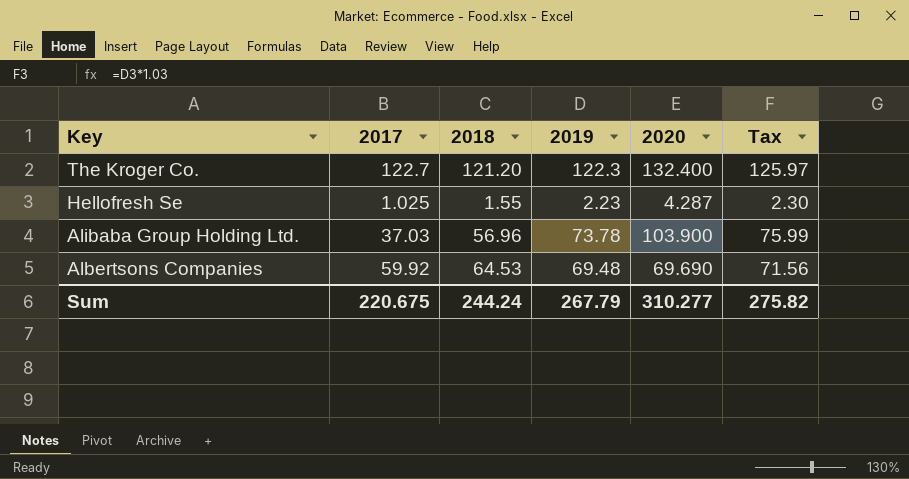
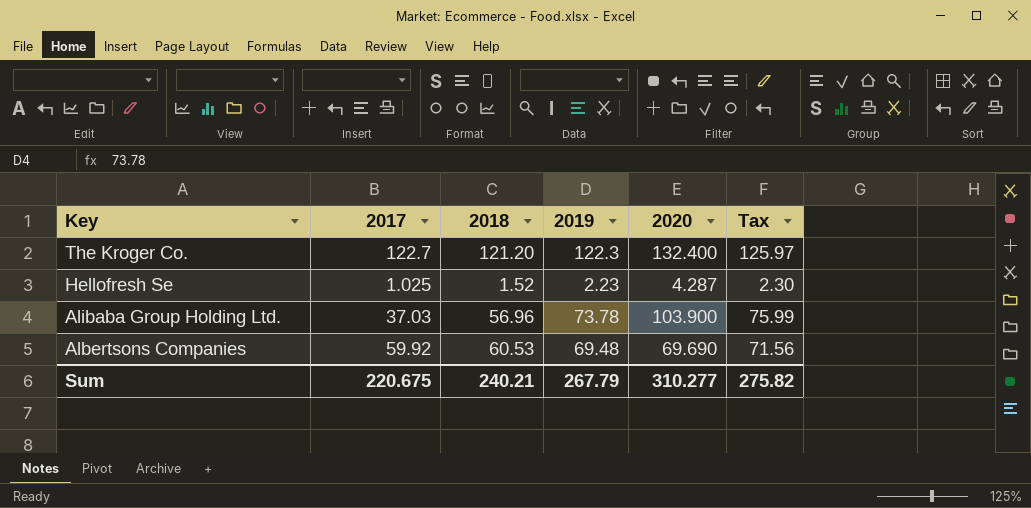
Hellofresh Se | 2018: 1.55 -> 1.52
Albertsons Companies | 2018: 64.53 -> 60.53
Sum | 2018: 244.24 -> 240.21

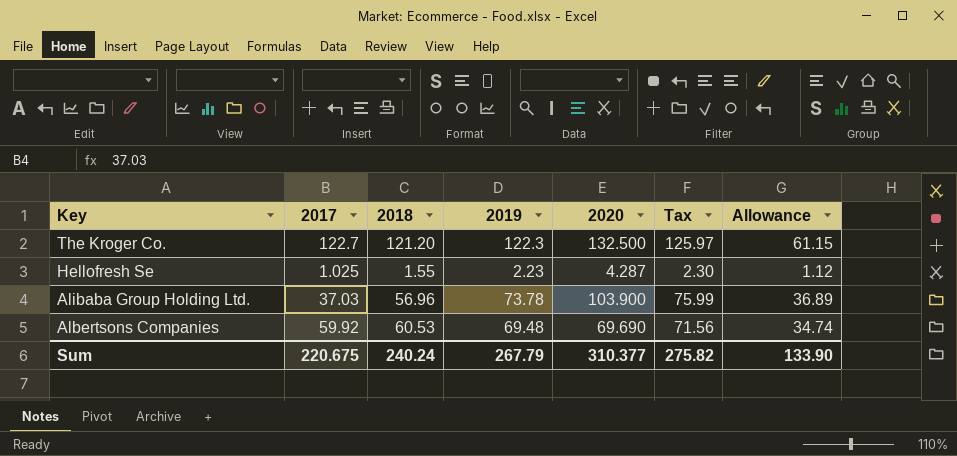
column Allowance | formula: none -> [2019] * 0.5
The Kroger Co. | 2020: 132.400 -> 132.500
Hellofresh Se | 2018: 1.52 -> 1.55
Sum | 2018: 240.21 -> 240.24
Sum | 2020: 310.277 -> 310.377

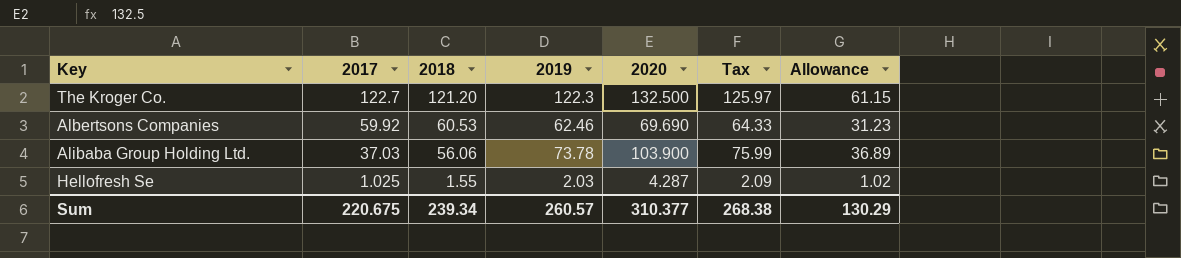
row order: Key descending -> 2017 descending
Albertsons Companies | 2019: 69.48 -> 62.46
Albertsons Companies | Tax: 71.56 -> 64.33
Albertsons Companies | Allowance: 34.74 -> 31.23
Alibaba Group Holding Ltd. | 2018: 56.96 -> 56.06
Hellofresh Se | 2019: 2.23 -> 2.03
Hellofresh Se | Tax: 2.30 -> 2.09
Hellofresh Se | Allowance: 1.12 -> 1.02
Sum | 2018: 240.24 -> 239.34
Sum | 2019: 267.79 -> 260.57
Sum | Tax: 275.82 -> 268.38
Sum | Allowance: 133.90 -> 130.29

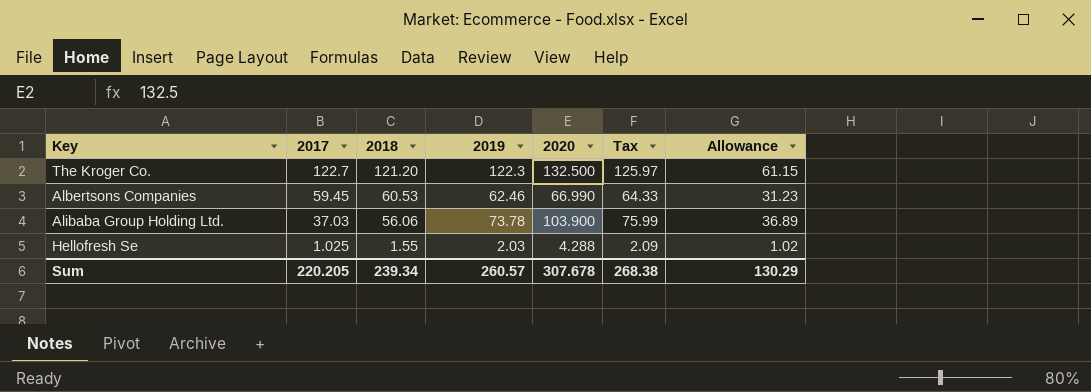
Albertsons Companies | 2017: 59.92 -> 59.45
Albertsons Companies | 2020: 69.690 -> 66.990
Hellofresh Se | 2020: 4.287 -> 4.288
Sum | 2017: 220.675 -> 220.205
Sum | 2020: 310.377 -> 307.678

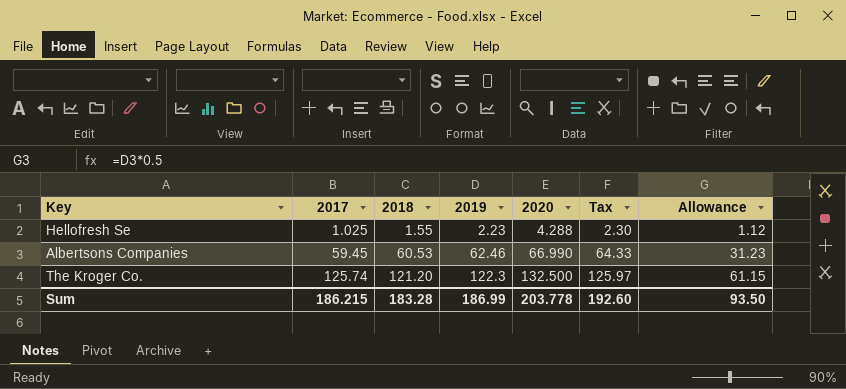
row order: 2017 descending -> 2017 ascending
row Alibaba Group Holding Ltd.: 37.03 | 56.06 | 73.78 | 103.900 | 75.99 | 36.89 -> none
Hellofresh Se | 2019: 2.03 -> 2.23
Hellofresh Se | Tax: 2.09 -> 2.30
Hellofresh Se | Allowance: 1.02 -> 1.12
The Kroger Co. | 2017: 122.7 -> 125.74
Sum | 2017: 220.205 -> 186.215
Sum | 2018: 239.34 -> 183.28
Sum | 2019: 260.57 -> 186.99
Sum | 2020: 307.678 -> 203.778
Sum | Tax: 268.38 -> 192.60
Sum | Allowance: 130.29 -> 93.50

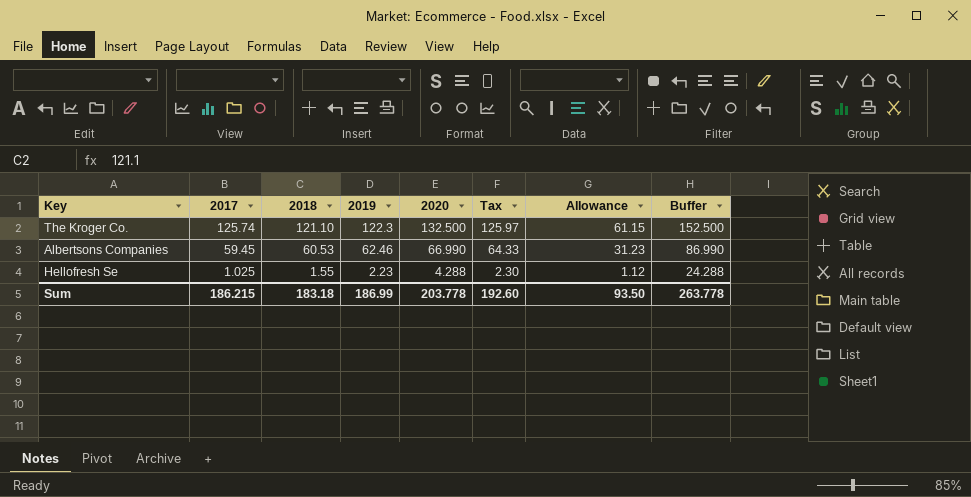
row order: 2017 ascending -> 2017 descending
column Buffer | formula: none -> [2020] + 20
The Kroger Co. | 2018: 121.20 -> 121.10
Sum | 2018: 183.28 -> 183.18

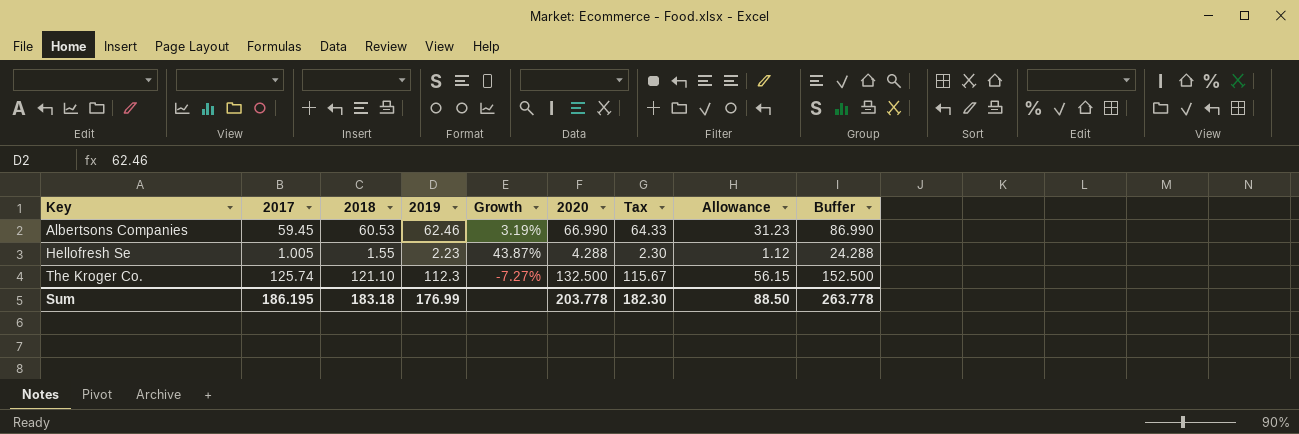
row order: 2017 descending -> Key ascending
column Growth | formula: none -> ([2019] - [2018]) / [2018]
Hellofresh Se | 2017: 1.025 -> 1.005
The Kroger Co. | 2019: 122.3 -> 112.3
The Kroger Co. | Tax: 125.97 -> 115.67
The Kroger Co. | Allowance: 61.15 -> 56.15
Sum | 2017: 186.215 -> 186.195
Sum | 2019: 186.99 -> 176.99
Sum | Tax: 192.60 -> 182.30
Sum | Allowance: 93.50 -> 88.50

